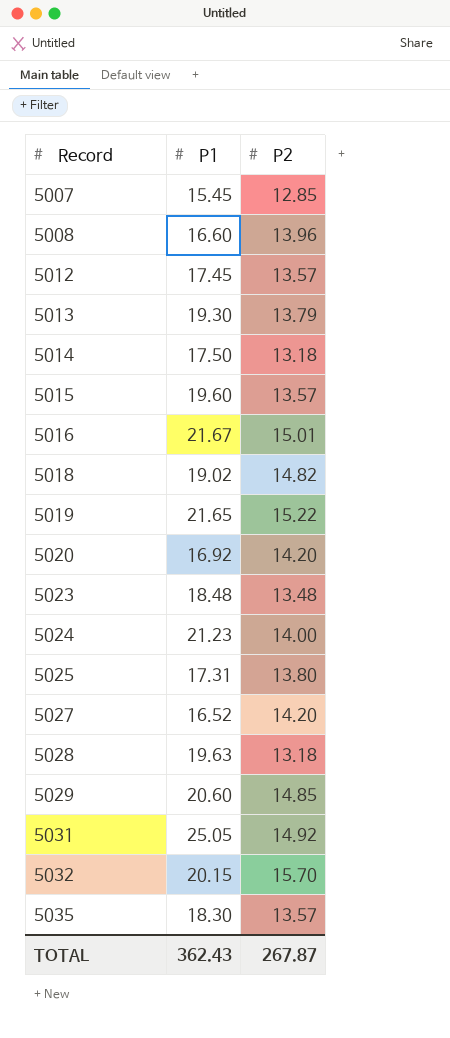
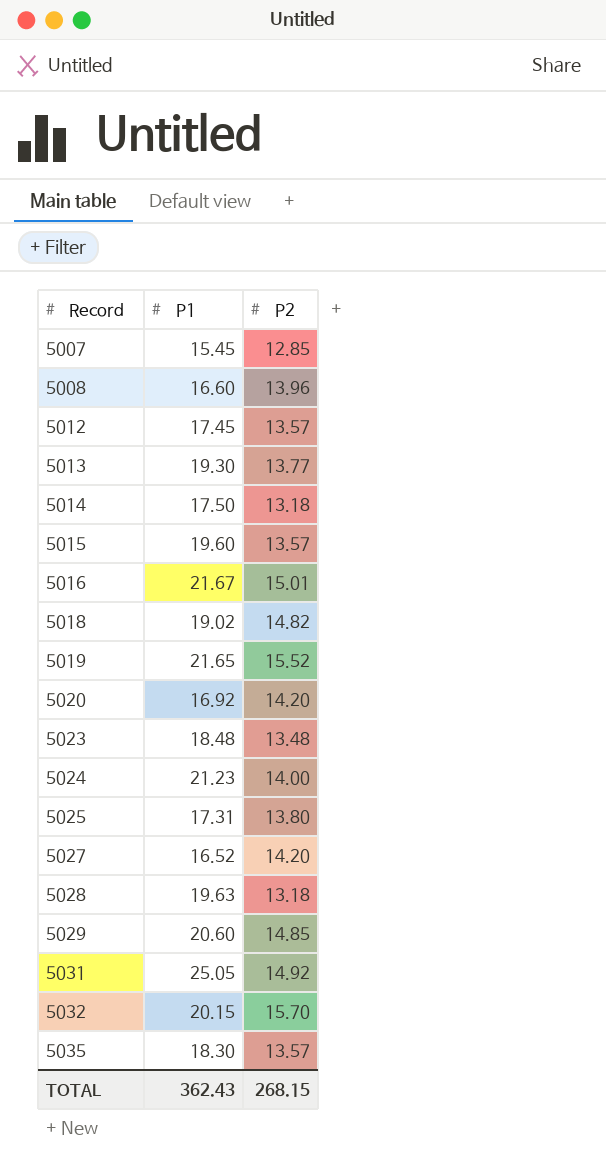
5013 | P2: 13.79 -> 13.77
5019 | P2: 15.22 -> 15.52
TOTAL | P2: 267.87 -> 268.15

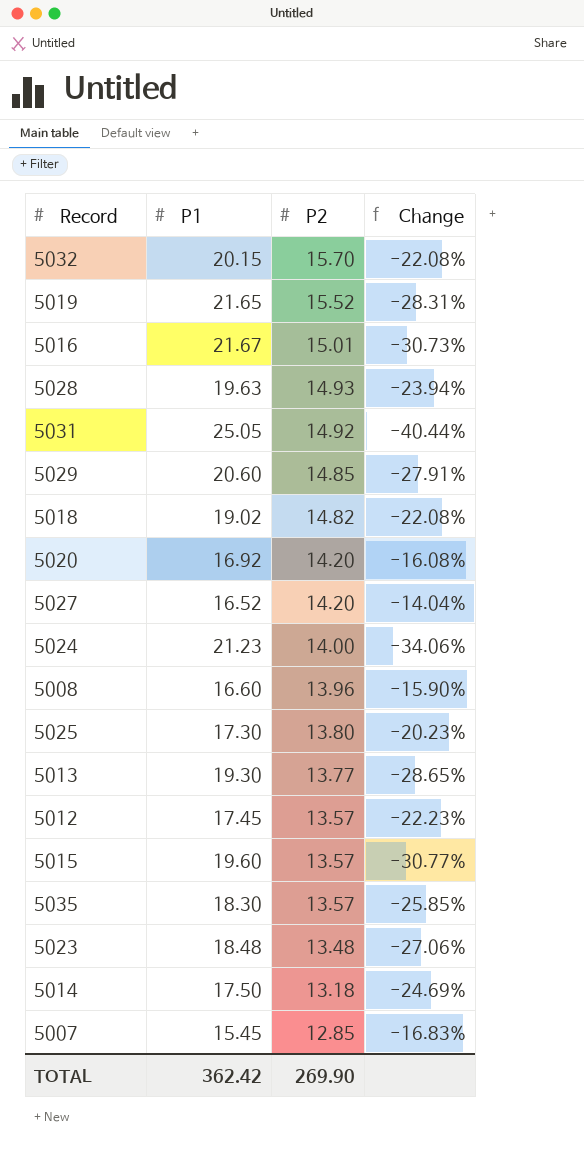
row order: Record ascending -> P2 descending
column Change | formula: none -> ([P2] - [P1]) / [P1]
5028 | P2: 13.18 -> 14.93
5025 | P1: 17.31 -> 17.30
TOTAL | P1: 362.43 -> 362.42
TOTAL | P2: 268.15 -> 269.90

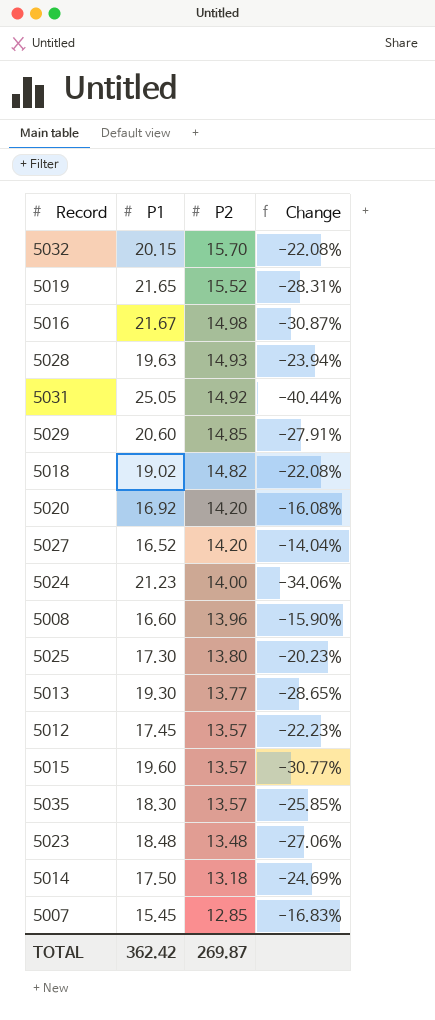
5016 | P2: 15.01 -> 14.98
5016 | Change: -30.73% -> -30.87%
TOTAL | P2: 269.90 -> 269.87

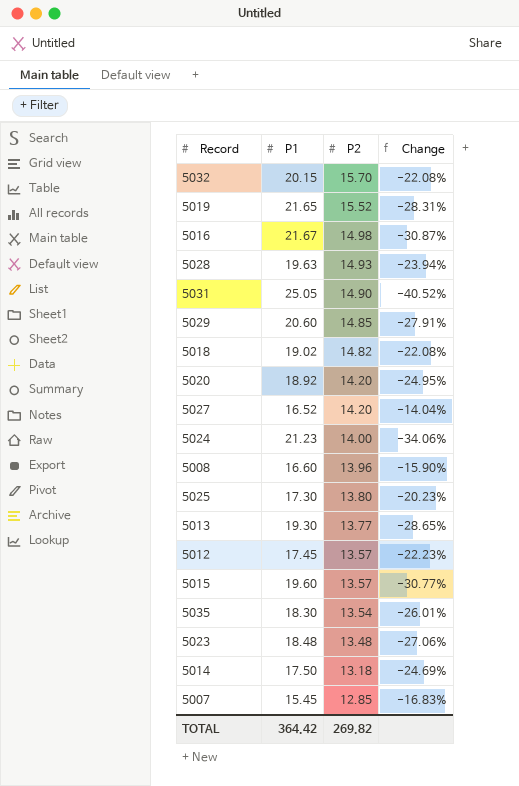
5031 | P2: 14.92 -> 14.90
5031 | Change: -40.44% -> -40.52%
5020 | P1: 16.92 -> 18.92
5020 | Change: -16.08% -> -24.95%
5035 | P2: 13.57 -> 13.54
5035 | Change: -25.85% -> -26.01%
TOTAL | P1: 362.42 -> 364.42
TOTAL | P2: 269.87 -> 269.82

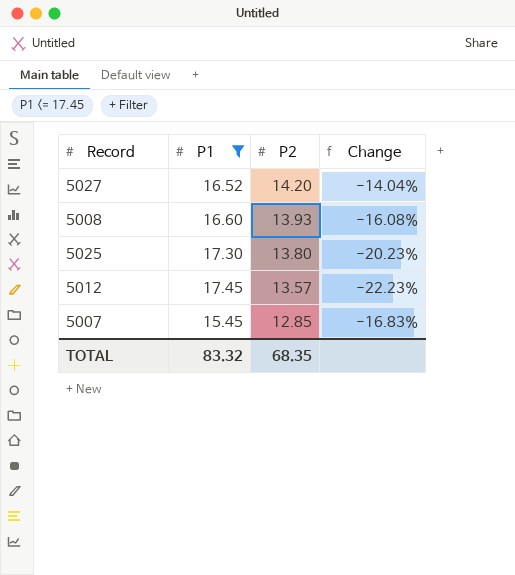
filter: none -> P1 <= 17.45
5008 | P2: 13.96 -> 13.93
5008 | Change: -15.90% -> -16.08%
TOTAL | P1: 364.42 -> 83.32
TOTAL | P2: 269.82 -> 68.35

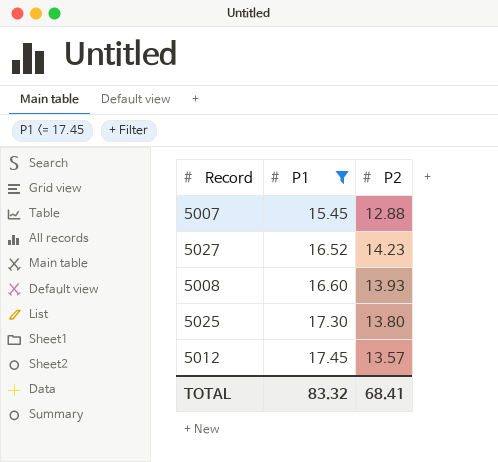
row order: P2 descending -> P1 ascending
column Change | formula: ([P2] - [P1]) / [P1] -> none
5007 | P2: 12.85 -> 12.88
5027 | P2: 14.20 -> 14.23
TOTAL | P2: 68.35 -> 68.41

